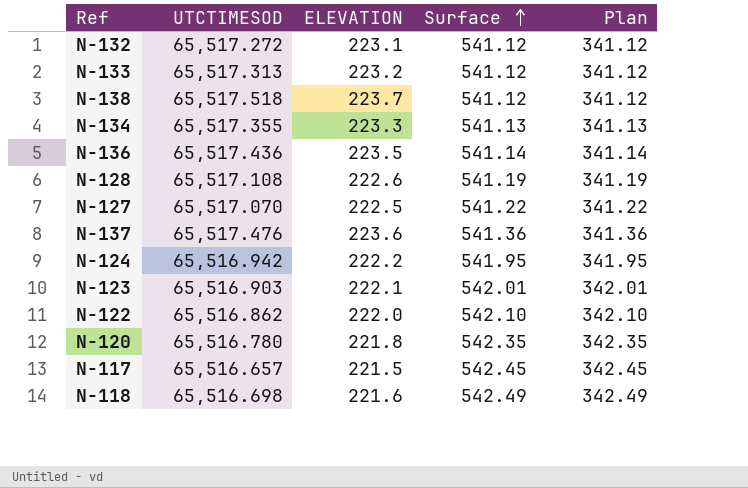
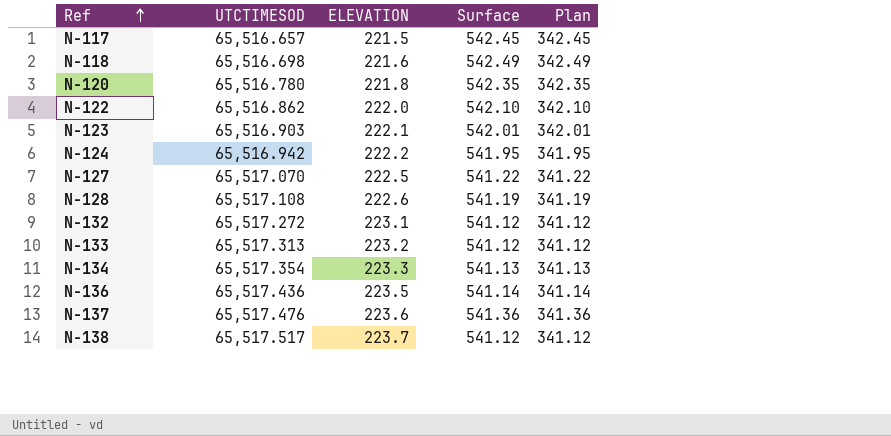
row order: Surface ascending -> Ref ascending
N-134 | UTCTIMESOD: 65,517.355 -> 65,517.354
N-138 | UTCTIMESOD: 65,517.518 -> 65,517.517

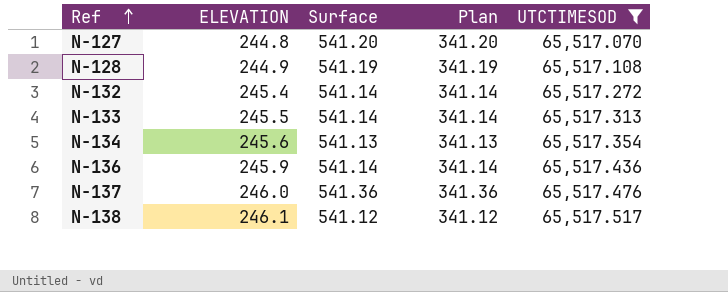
filter: none -> UTCTIMESOD >= 65,517.070
column UTCTIMESOD | position: 2 -> 5
N-127 | ELEVATION: 222.5 -> 244.8
N-127 | Surface: 541.22 -> 541.20
N-127 | Plan: 341.22 -> 341.20
N-128 | ELEVATION: 222.6 -> 244.9
N-132 | ELEVATION: 223.1 -> 245.4
N-132 | Surface: 541.12 -> 541.14
N-132 | Plan: 341.12 -> 341.14
N-133 | ELEVATION: 223.2 -> 245.5
N-133 | Surface: 541.12 -> 541.14
N-133 | Plan: 341.12 -> 341.14
N-134 | ELEVATION: 223.3 -> 245.6
N-136 | ELEVATION: 223.5 -> 245.9
N-137 | ELEVATION: 223.6 -> 246.0
N-138 | ELEVATION: 223.7 -> 246.1

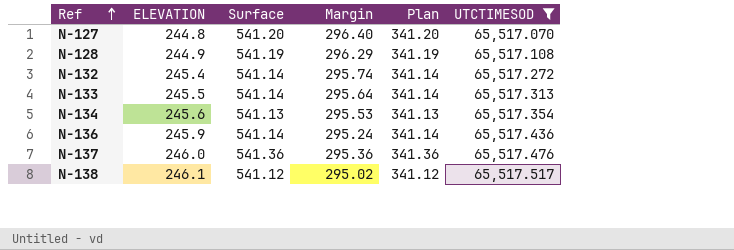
column Margin | formula: none -> [Surface] - [ELEVATION]

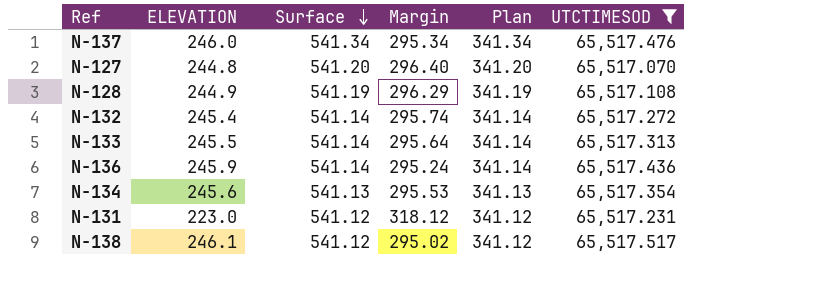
row order: Ref ascending -> Surface descending
N-137 | Surface: 541.36 -> 541.34
N-137 | Margin: 295.36 -> 295.34
N-137 | Plan: 341.36 -> 341.34
row N-131: none -> 223.0 | 541.12 | 318.12 | 341.12 | 65,517.231

